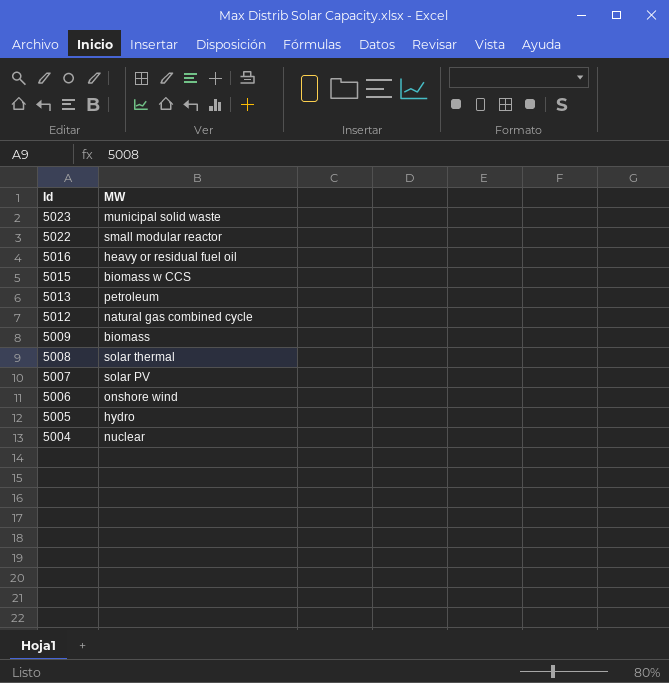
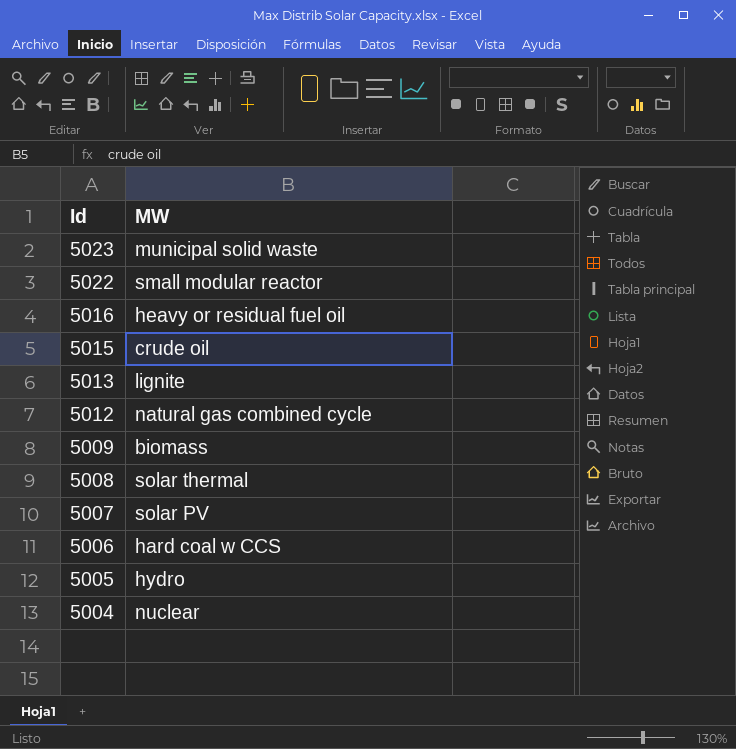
5015 | MW: biomass w CCS -> crude oil
5013 | MW: petroleum -> lignite
5006 | MW: onshore wind -> hard coal w CCS

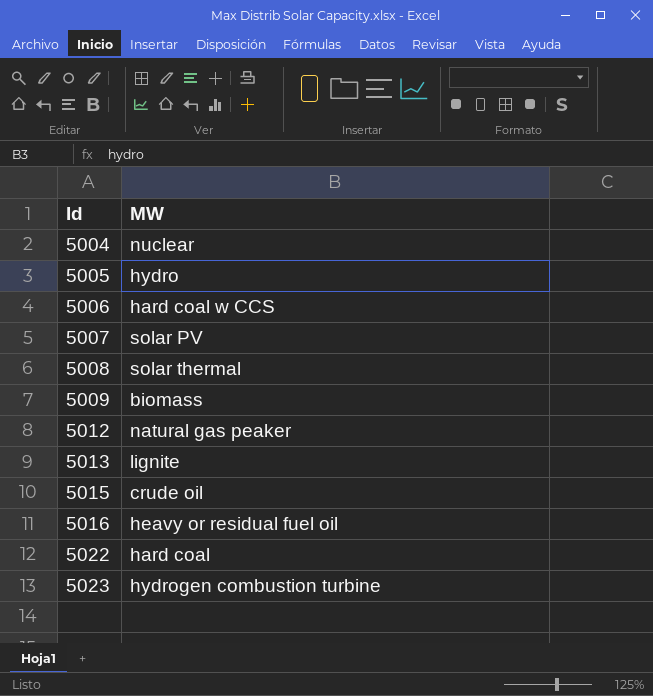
row order: Id descending -> Id ascending
5012 | MW: natural gas combined cycle -> natural gas peaker
5022 | MW: small modular reactor -> hard coal
5023 | MW: municipal solid waste -> hydrogen combustion turbine

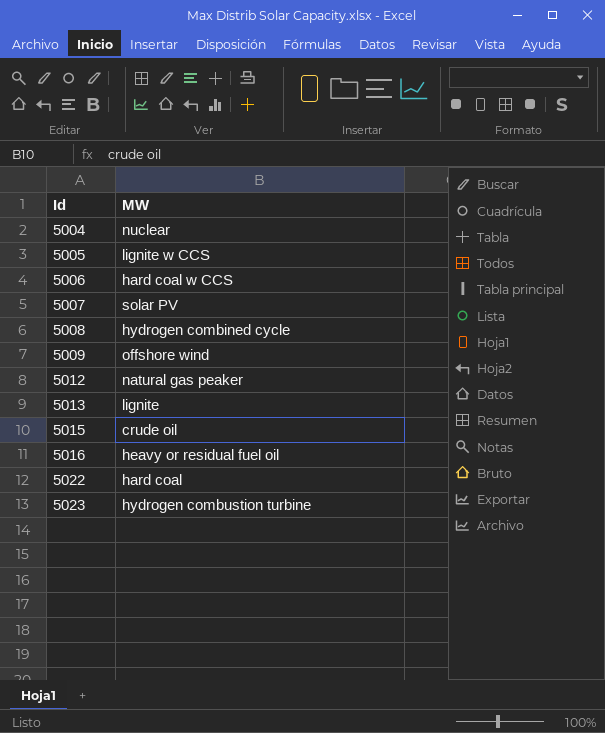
5005 | MW: hydro -> lignite w CCS
5008 | MW: solar thermal -> hydrogen combined cycle
5009 | MW: biomass -> offshore wind

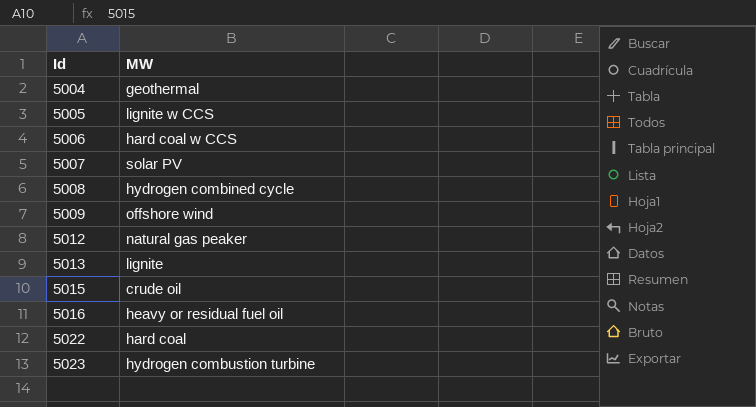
5004 | MW: nuclear -> geothermal

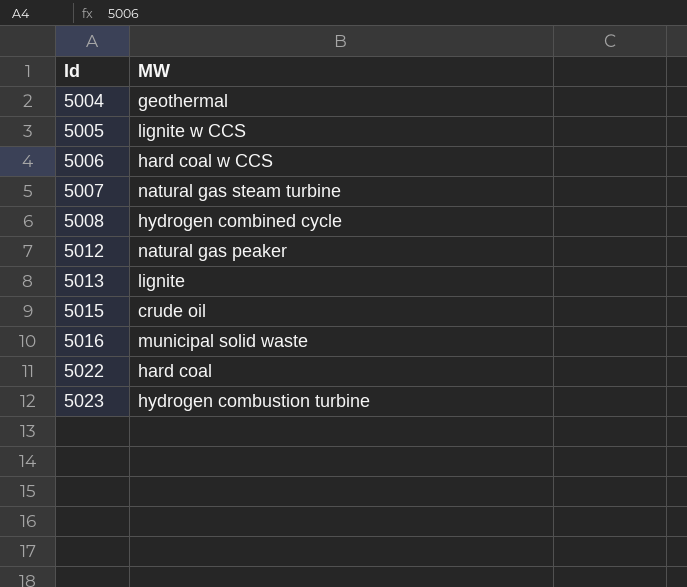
row 5009: offshore wind -> none
5007 | MW: solar PV -> natural gas steam turbine
5016 | MW: heavy or residual fuel oil -> municipal solid waste

